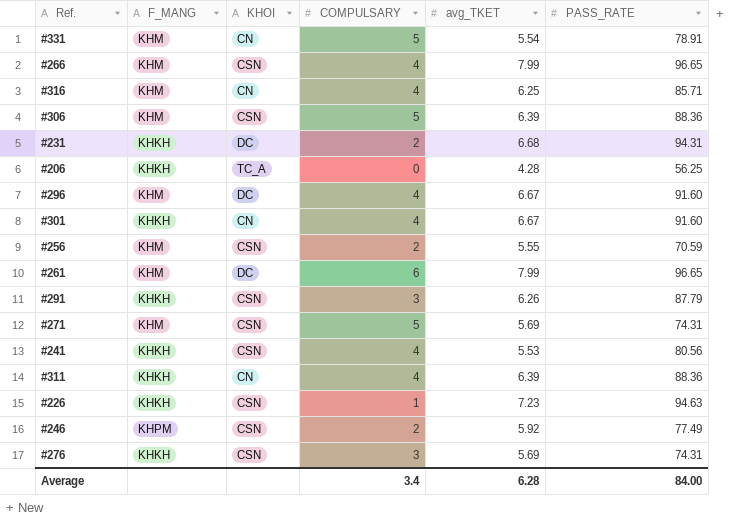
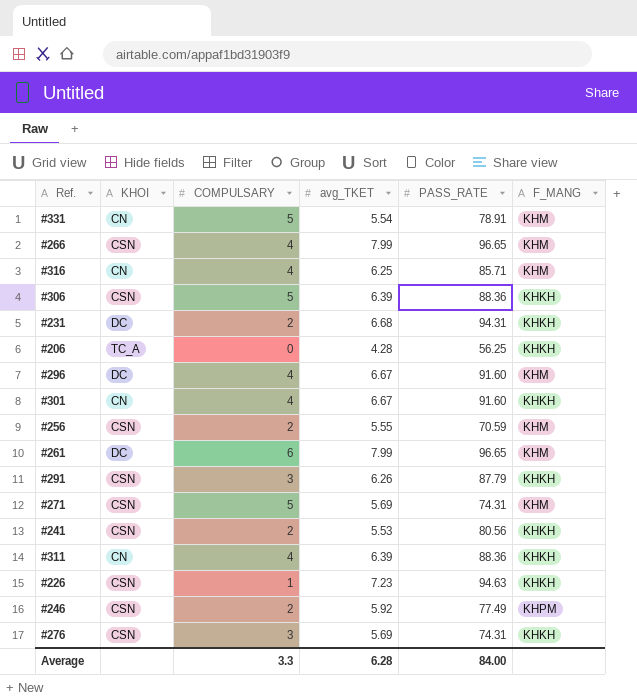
column F_MANG | position: 2 -> 6
#306 | F_MANG: KHM -> KHKH
#241 | COMPULSARY: 4 -> 2
Average | COMPULSARY: 3.4 -> 3.3

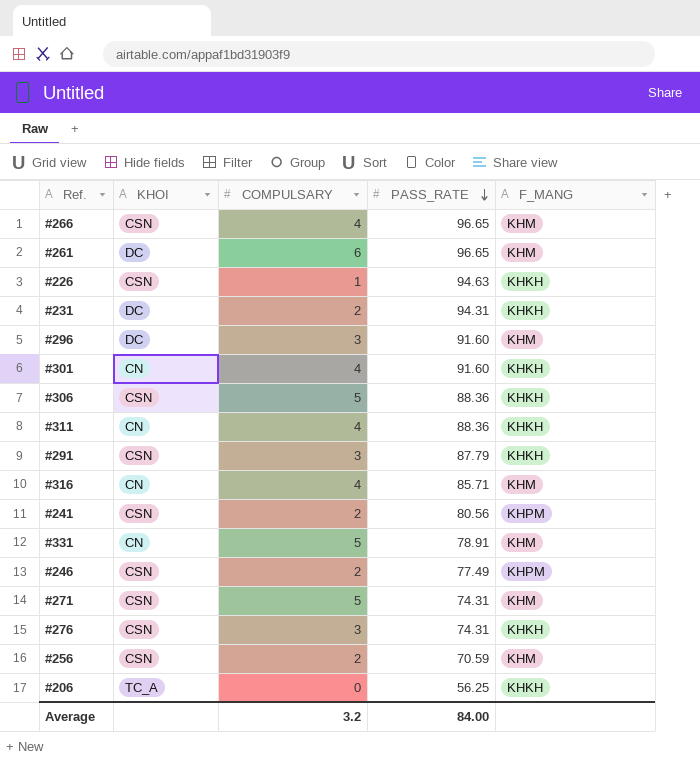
row order: none -> PASS_RATE descending
column avg_TKET | position: 4 -> none
#296 | COMPULSARY: 4 -> 3
#241 | F_MANG: KHKH -> KHPM
Average | COMPULSARY: 3.3 -> 3.2

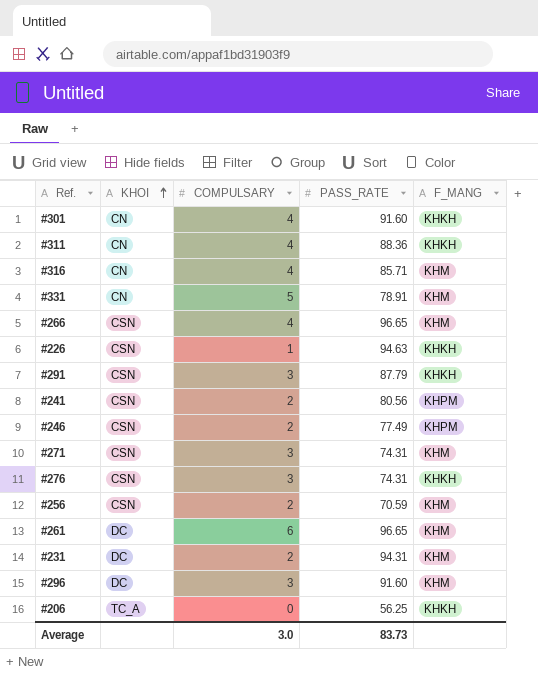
row order: PASS_RATE descending -> KHOI ascending
row #306: CSN | 5 | 88.36 | KHKH -> none
#271 | COMPULSARY: 5 -> 3
#231 | F_MANG: KHKH -> KHM
Average | COMPULSARY: 3.2 -> 3.0
Average | PASS_RATE: 84.00 -> 83.73

